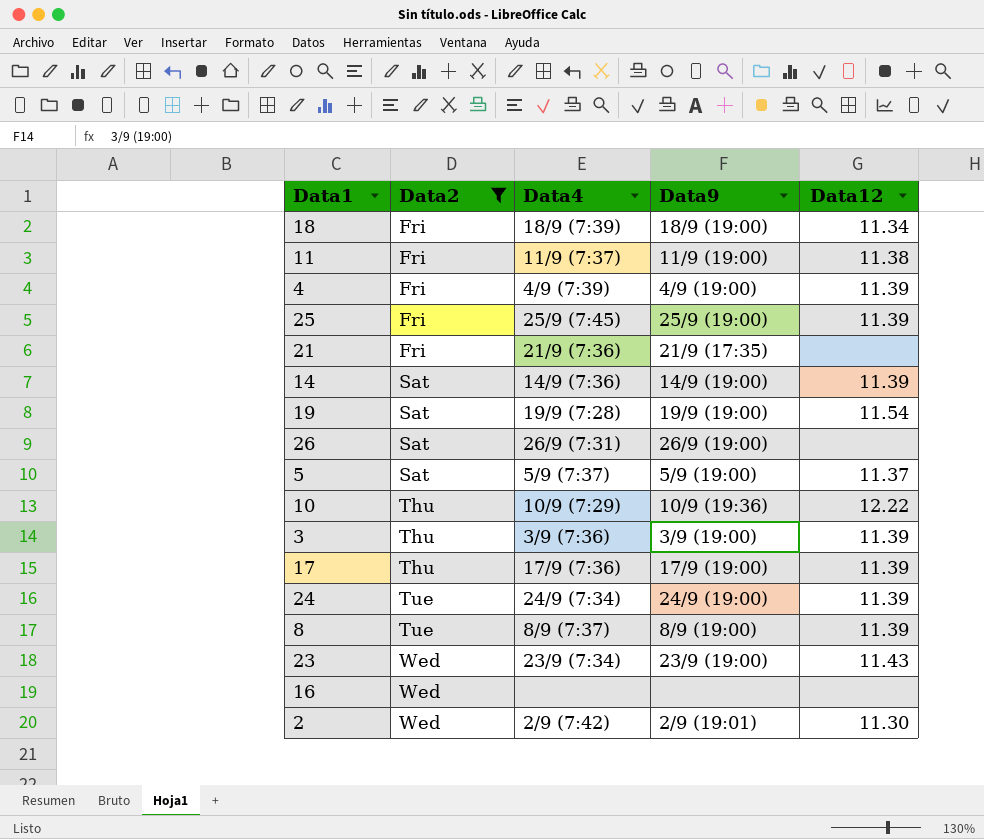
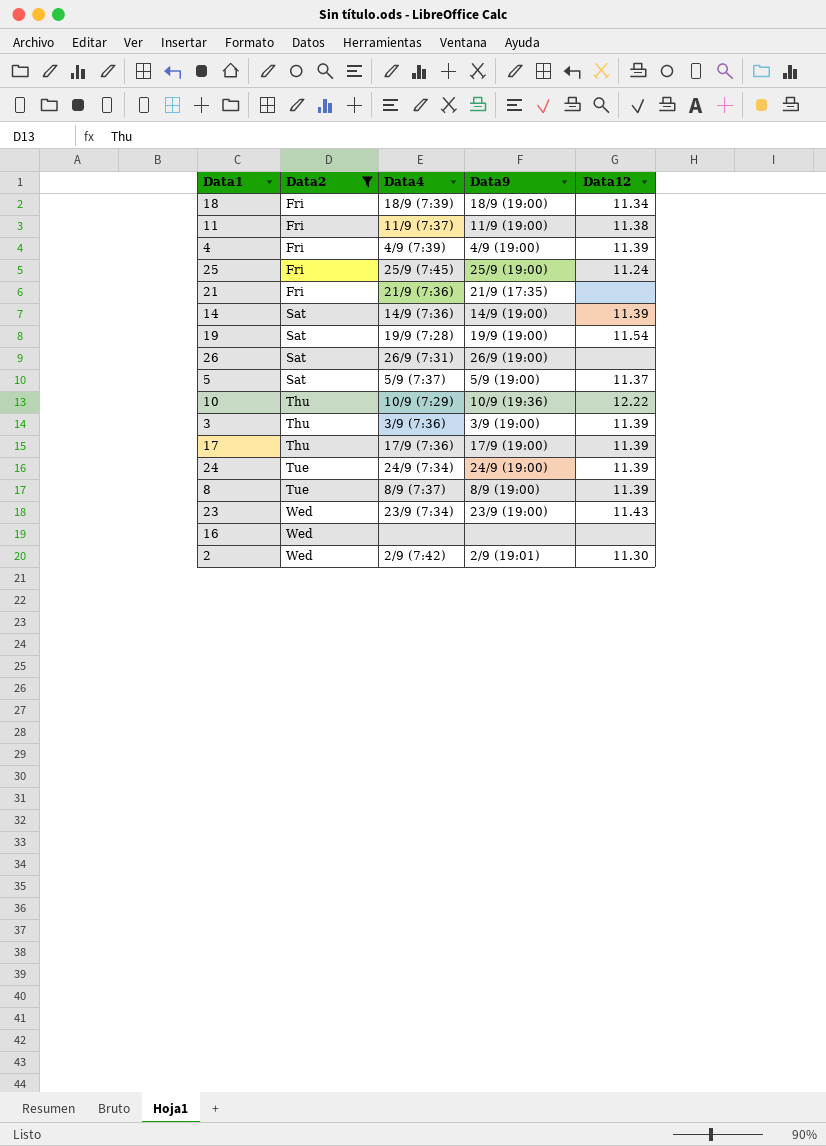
25 | Data12: 11.39 -> 11.24

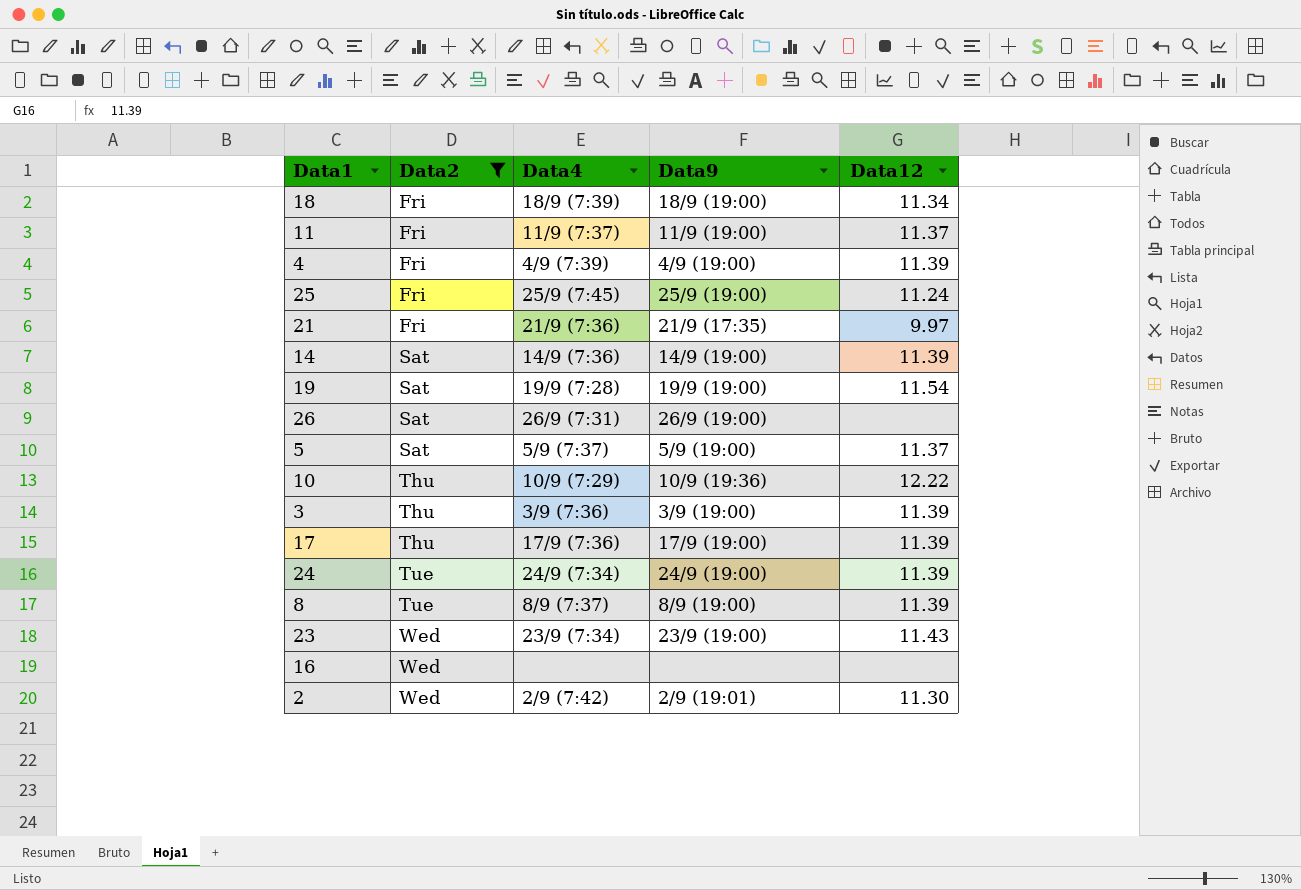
11 | Data12: 11.38 -> 11.37
21 | Data12: none -> 9.97

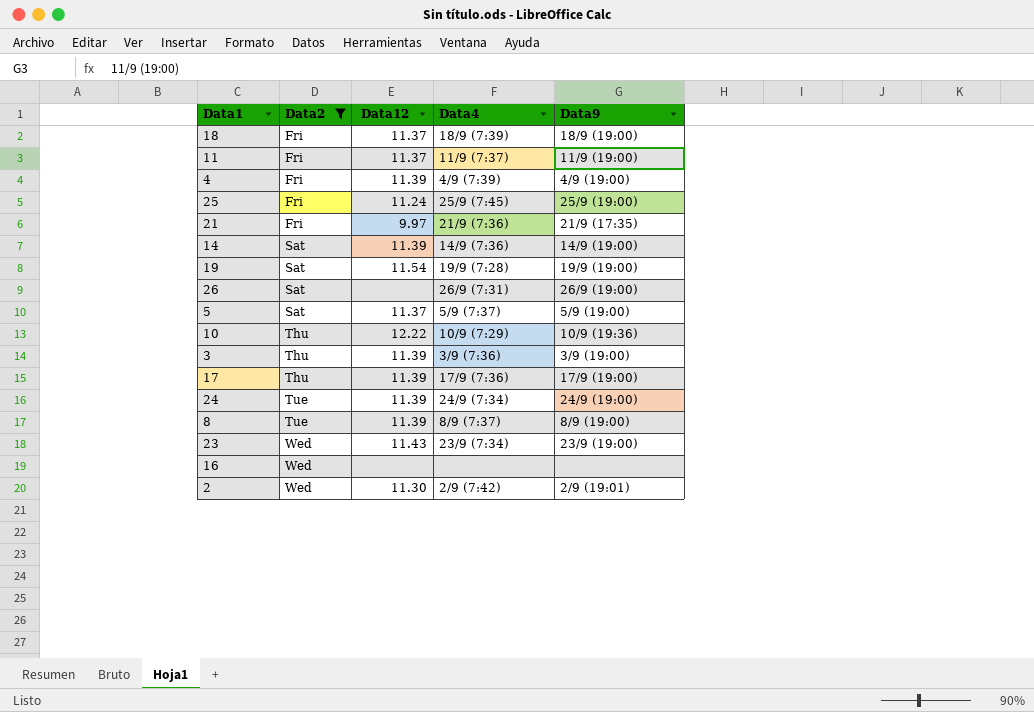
column Data12 | position: 5 -> 3
18 | Data12: 11.34 -> 11.37

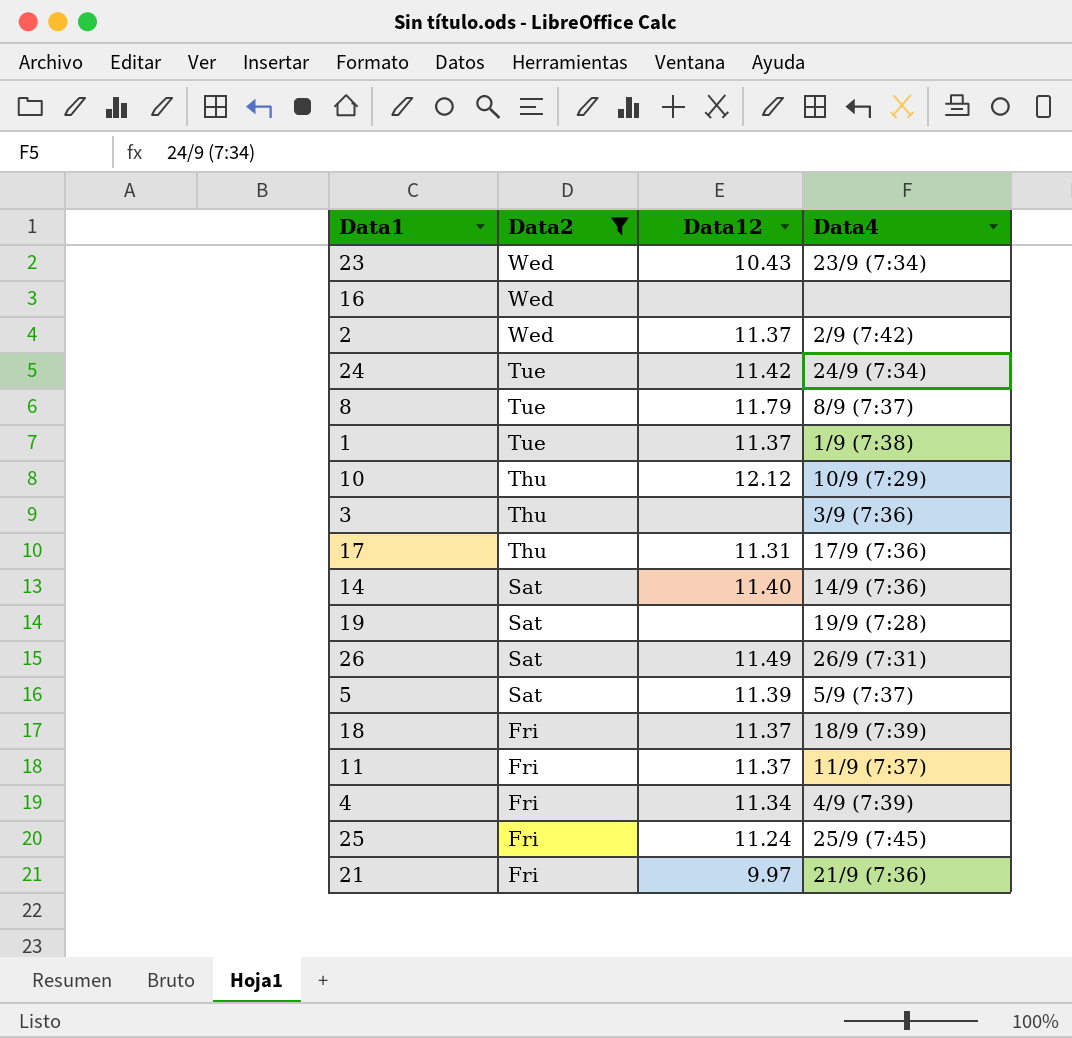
row order: Data2 ascending -> Data2 descending
column Data9 | position: 5 -> none
23 | Data12: 11.43 -> 10.43
2 | Data12: 11.30 -> 11.37
24 | Data12: 11.39 -> 11.42
8 | Data12: 11.39 -> 11.79
row 1: none -> Tue | 11.37 | 1/9 (7:38)
10 | Data12: 12.22 -> 12.12
3 | Data12: 11.39 -> none
17 | Data12: 11.39 -> 11.31
14 | Data12: 11.39 -> 11.40
19 | Data12: 11.54 -> none
26 | Data12: none -> 11.49
5 | Data12: 11.37 -> 11.39
4 | Data12: 11.39 -> 11.34

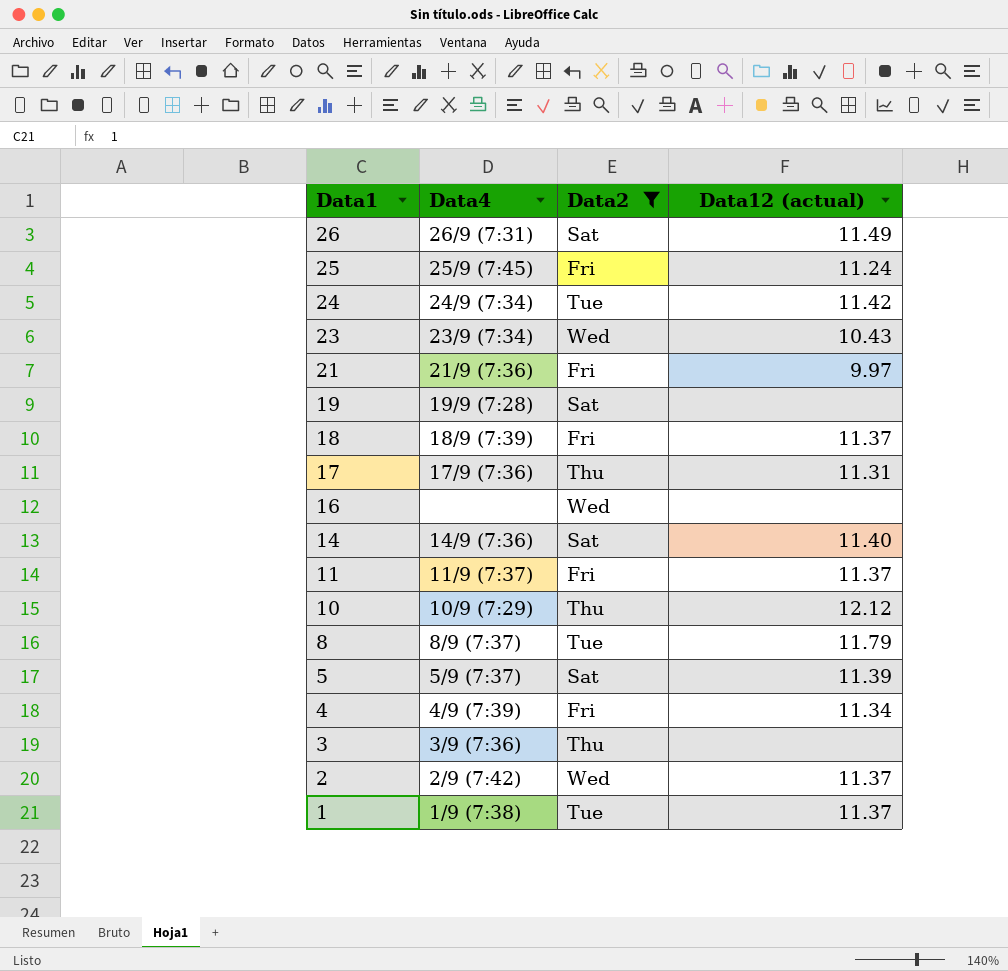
row order: Data2 descending -> Data1 descending
column Data4 | position: 4 -> 2
column name: Data12 -> Data12 (actual)

